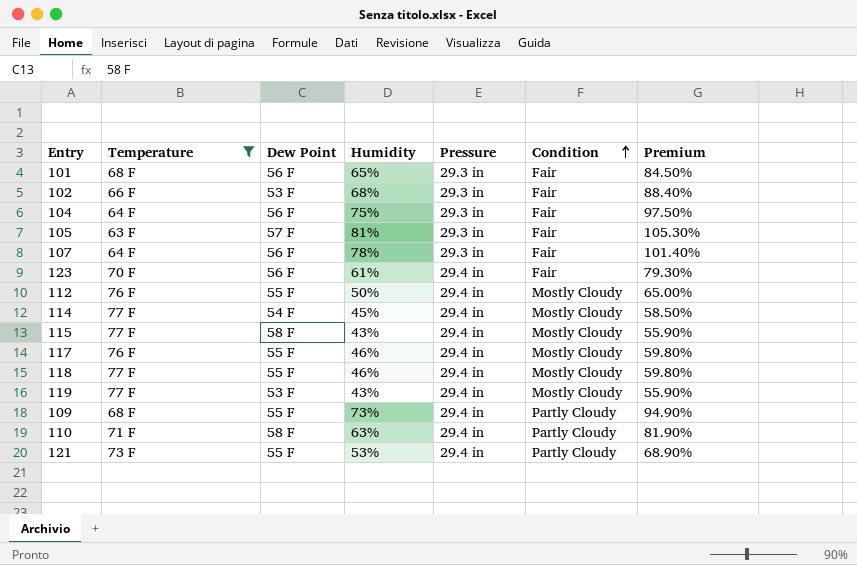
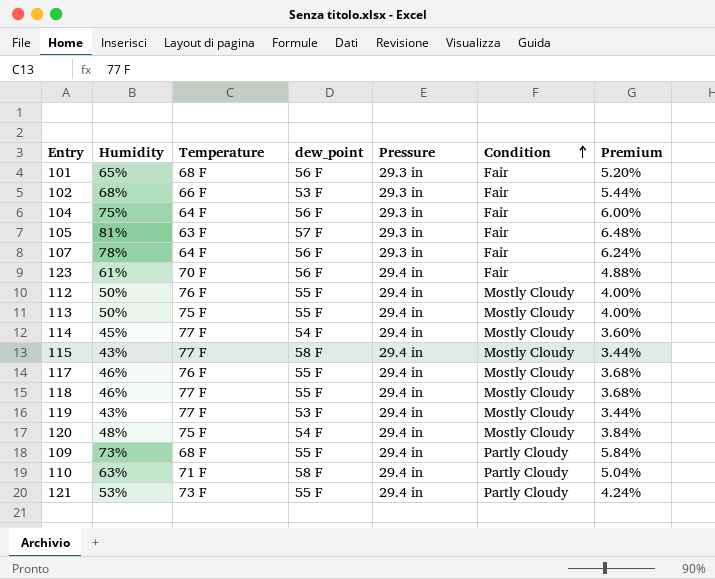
filter: Temperature != 75 F -> none
column Humidity | position: 4 -> 2
column name: Dew Point -> dew_point
column Premium | formula: [Humidity] * 1.3 -> [Humidity] * 0.08

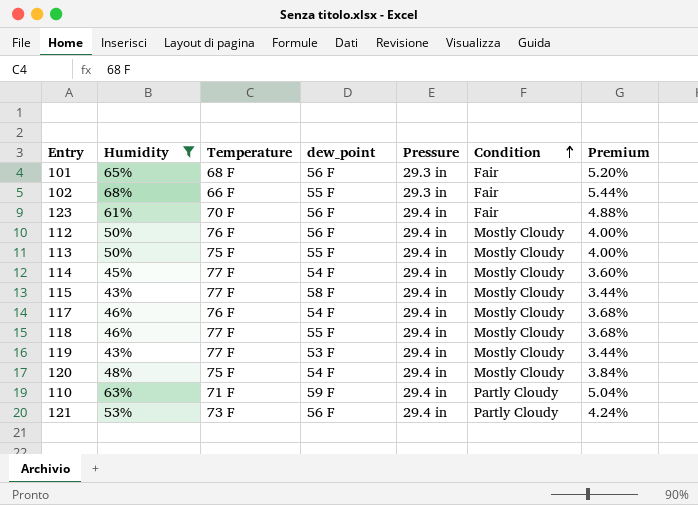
filter: none -> Humidity <= 68%
102 | dew_point: 53 F -> 55 F
112 | dew_point: 55 F -> 56 F
117 | dew_point: 55 F -> 54 F
110 | dew_point: 58 F -> 59 F
121 | dew_point: 55 F -> 56 F

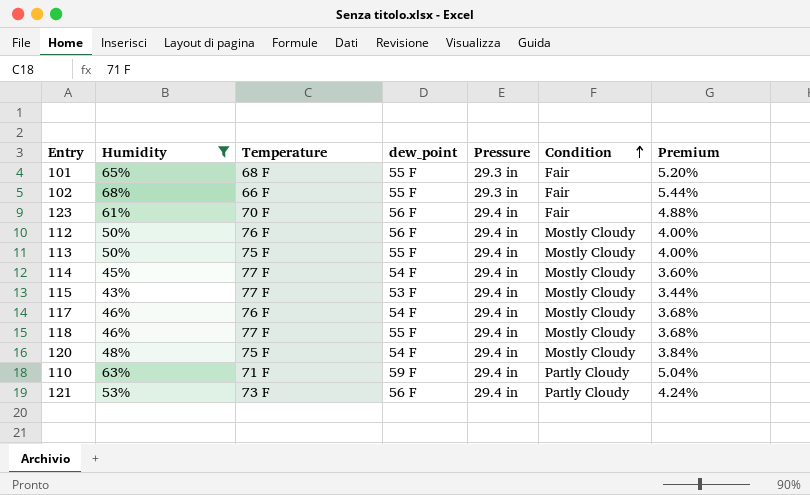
row 119: 43% | 77 F | 53 F | 29.4 in | Mostly Cloudy | 3.44% -> none
101 | dew_point: 56 F -> 55 F
115 | dew_point: 58 F -> 53 F

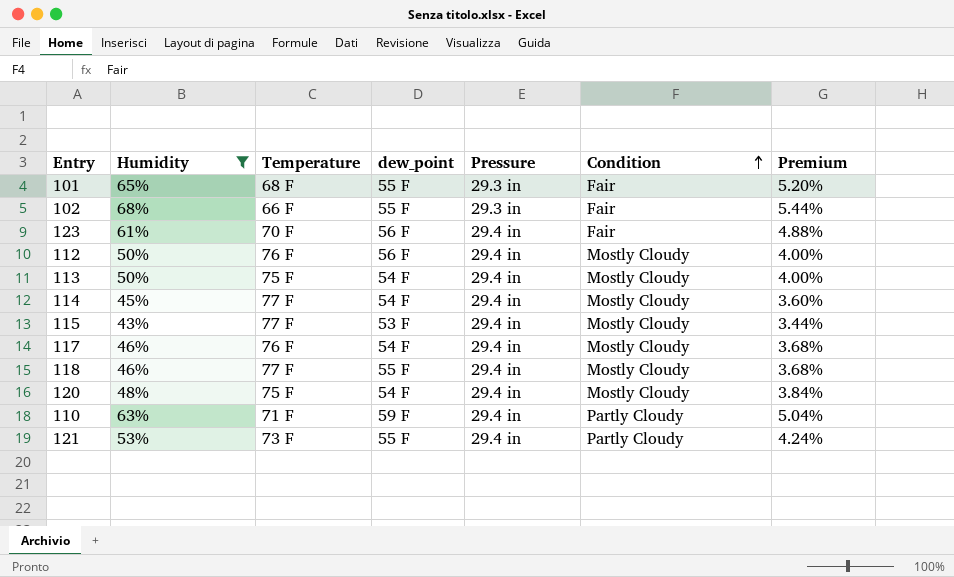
113 | dew_point: 55 F -> 54 F
121 | dew_point: 56 F -> 55 F

